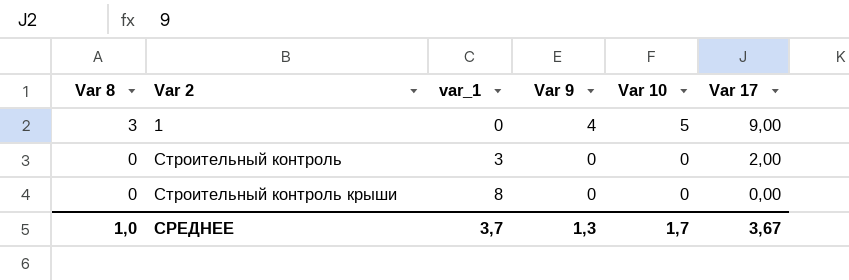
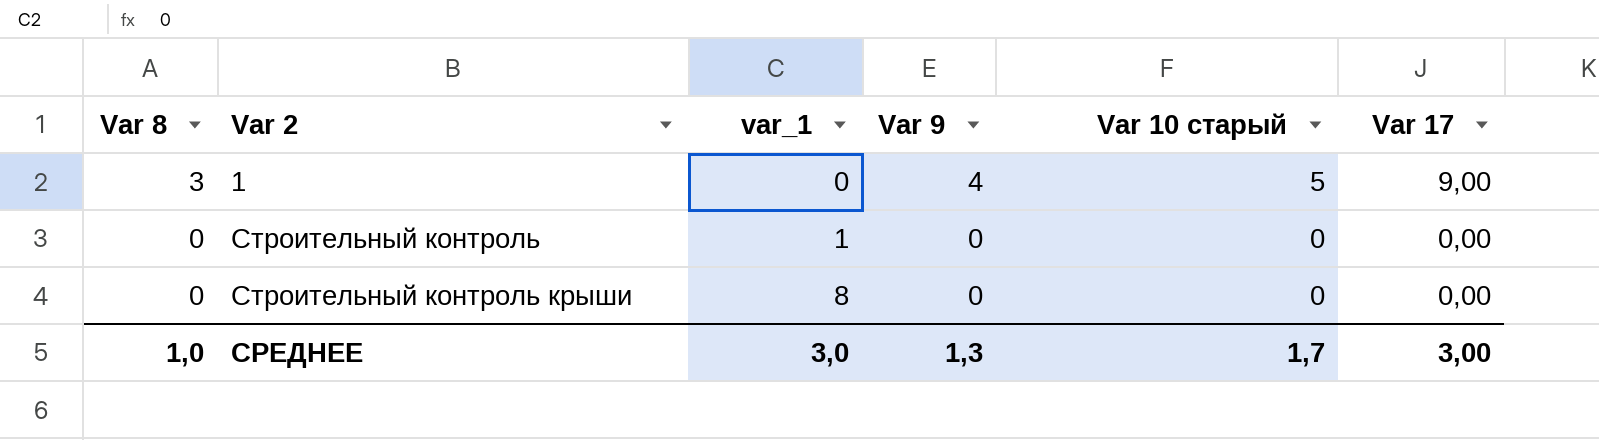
column name: Var 10 -> Var 10 старый
Строительный контроль | var_1: 3 -> 1
Строительный контроль | Var 17: 2,00 -> 0,00
СРЕДНЕЕ | var_1: 3,7 -> 3,0
СРЕДНЕЕ | Var 17: 3,67 -> 3,00

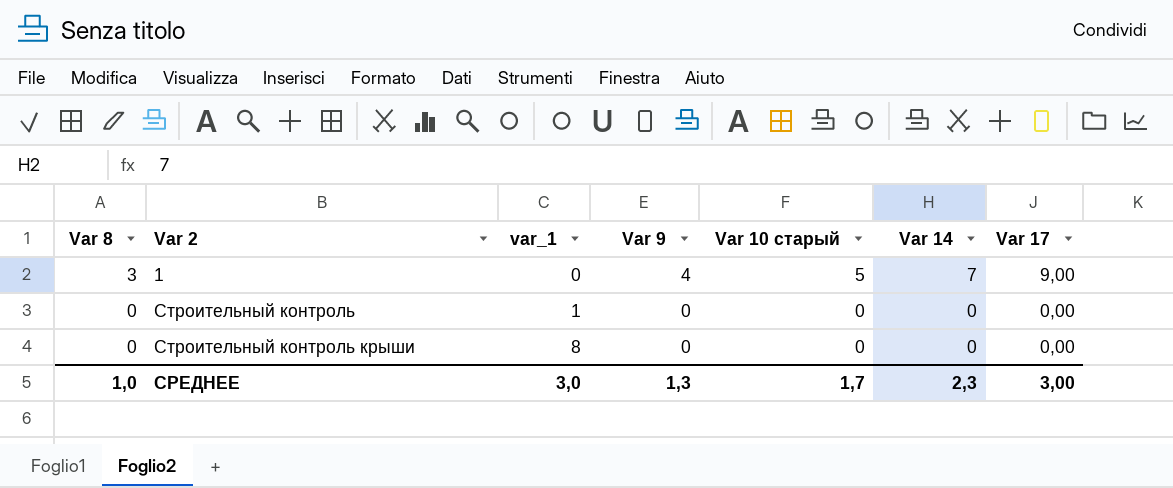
column Var 14 | position: none -> 6

